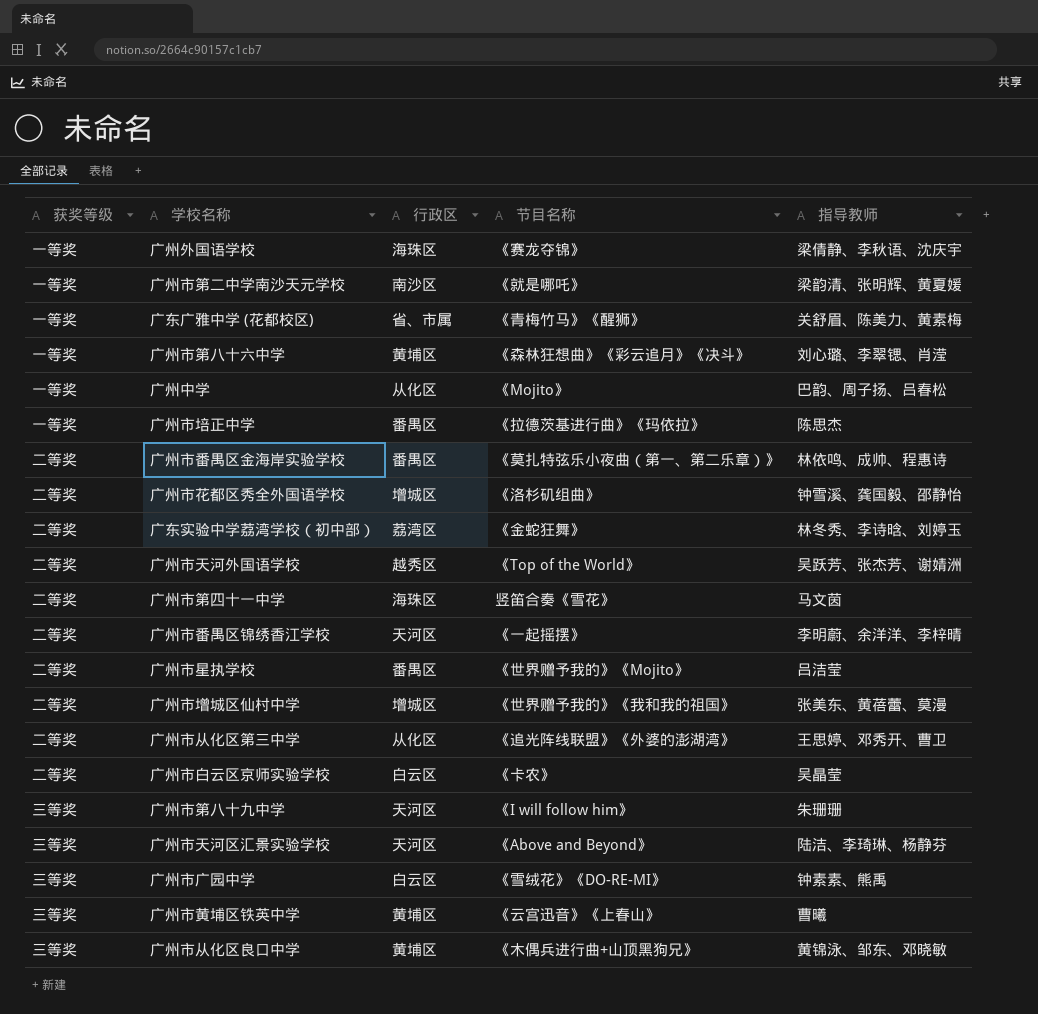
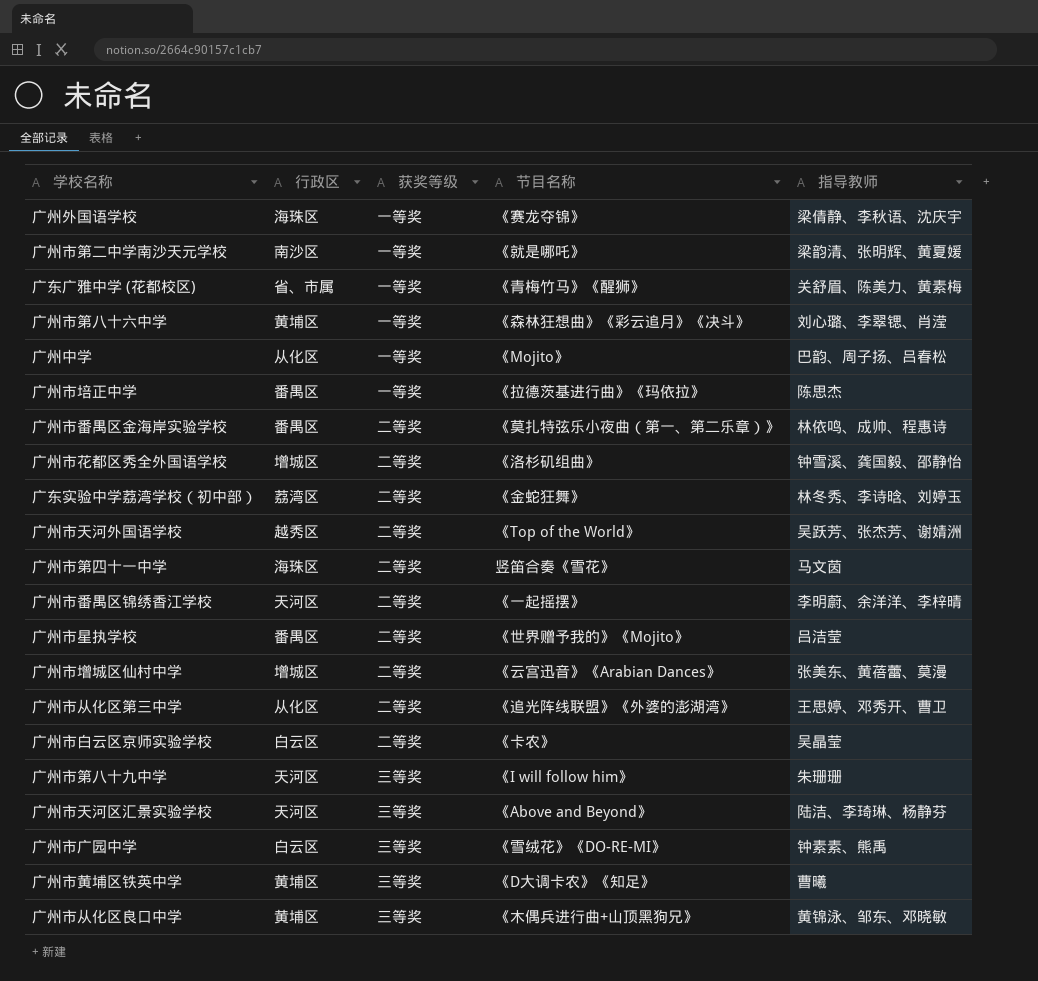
column 获奖等级 | position: 1 -> 3
广州市增城区仙村中学 | 节目名称: 《世界赠予我的》《我和我的祖国》 -> 《云宫迅音》《Arabian Dances》
广州市黄埔区铁英中学 | 节目名称: 《云宫迅音》《上春山》 -> 《D大调卡农》《知足》

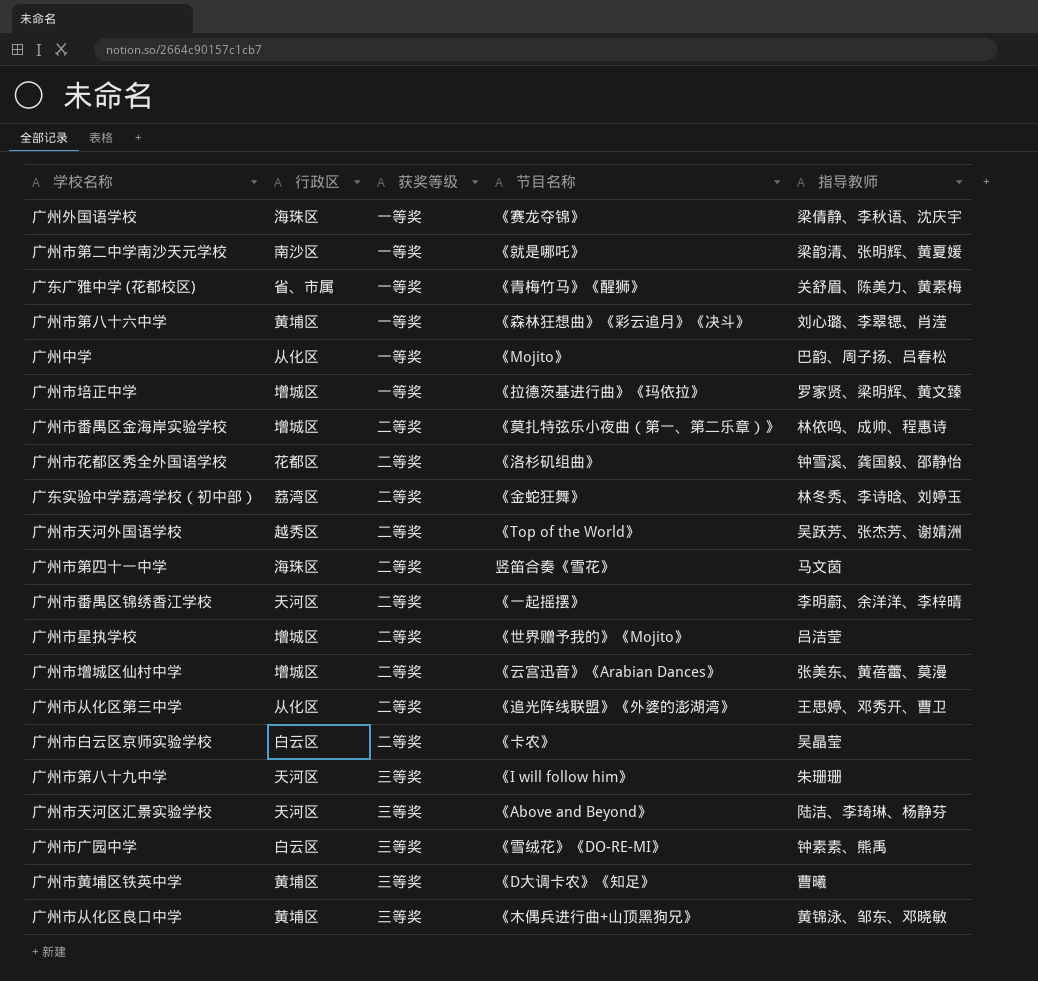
广州市培正中学 | 行政区: 番禺区 -> 增城区
广州市培正中学 | 指导教师: 陈思杰 -> 罗家贤、梁明辉、黄文臻
广州市番禺区金海岸实验学校 | 行政区: 番禺区 -> 增城区
广州市花都区秀全外国语学校 | 行政区: 增城区 -> 花都区
广州市星执学校 | 行政区: 番禺区 -> 增城区

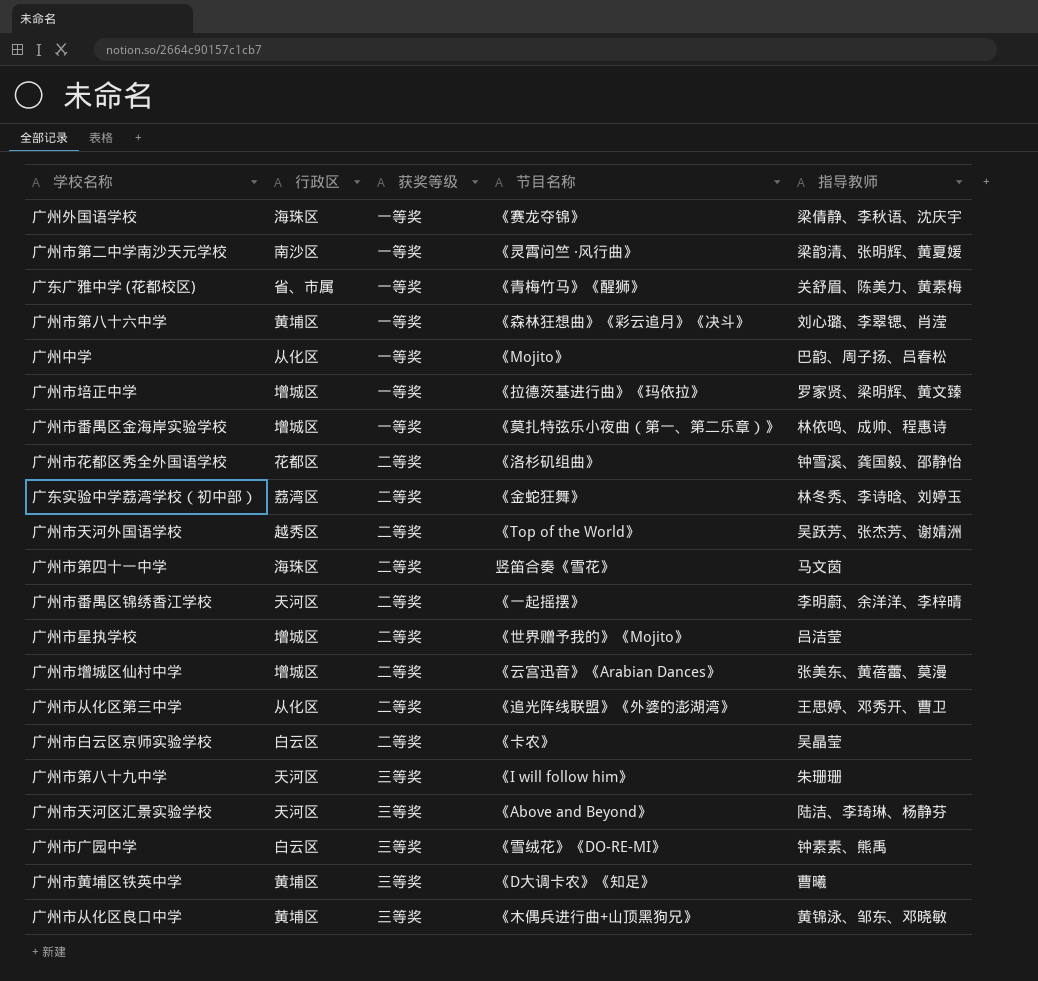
广州市第二中学南沙天元学校 | 节目名称: 《就是哪吒》 -> 《灵霄问竺 ·风行曲》
广州市番禺区金海岸实验学校 | 获奖等级: 二等奖 -> 一等奖

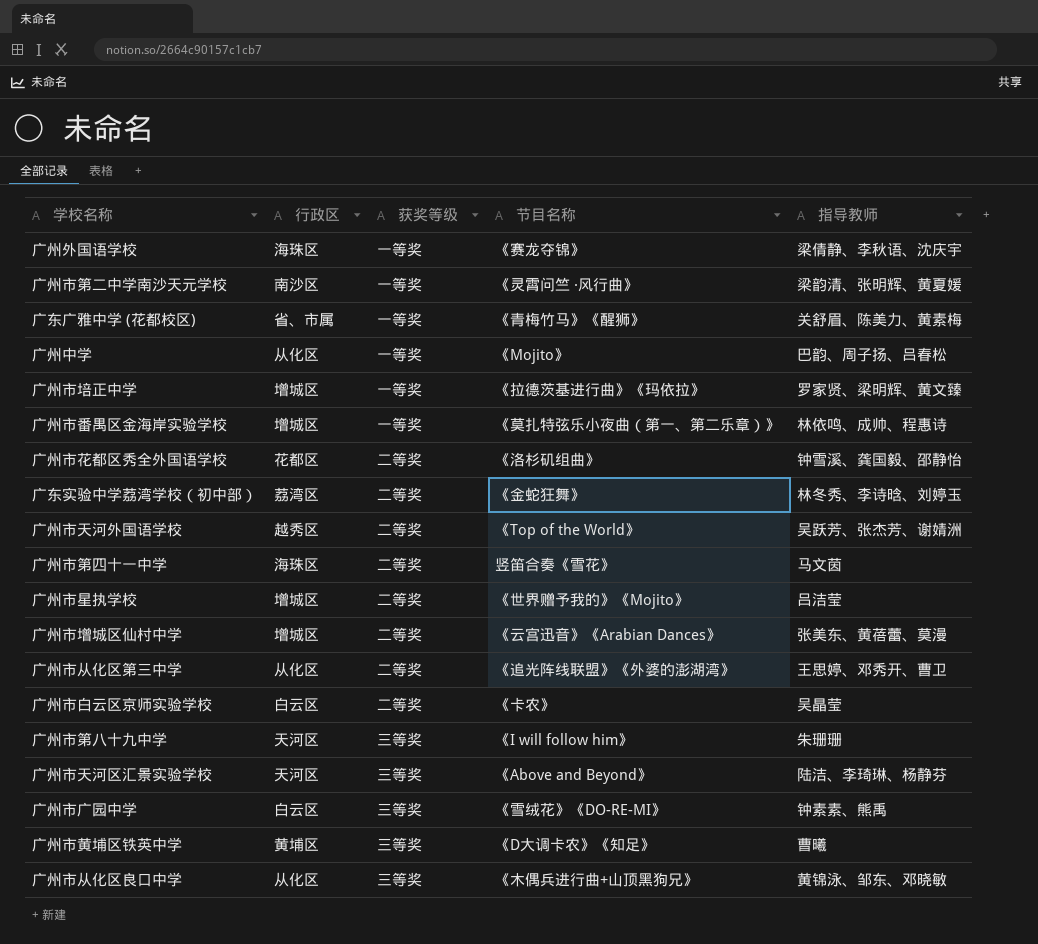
row 广州市第八十六中学: 黄埔区 | 一等奖 | 《森林狂想曲》《彩云追月》《决斗》 | 刘心璐、李翠锶、肖滢 -> none
row 广州市番禺区锦绣香江学校: 天河区 | 二等奖 | 《一起摇摆》 | 李明蔚、余洋洋、李梓晴 -> none
广州市从化区良口中学 | 行政区: 黄埔区 -> 从化区

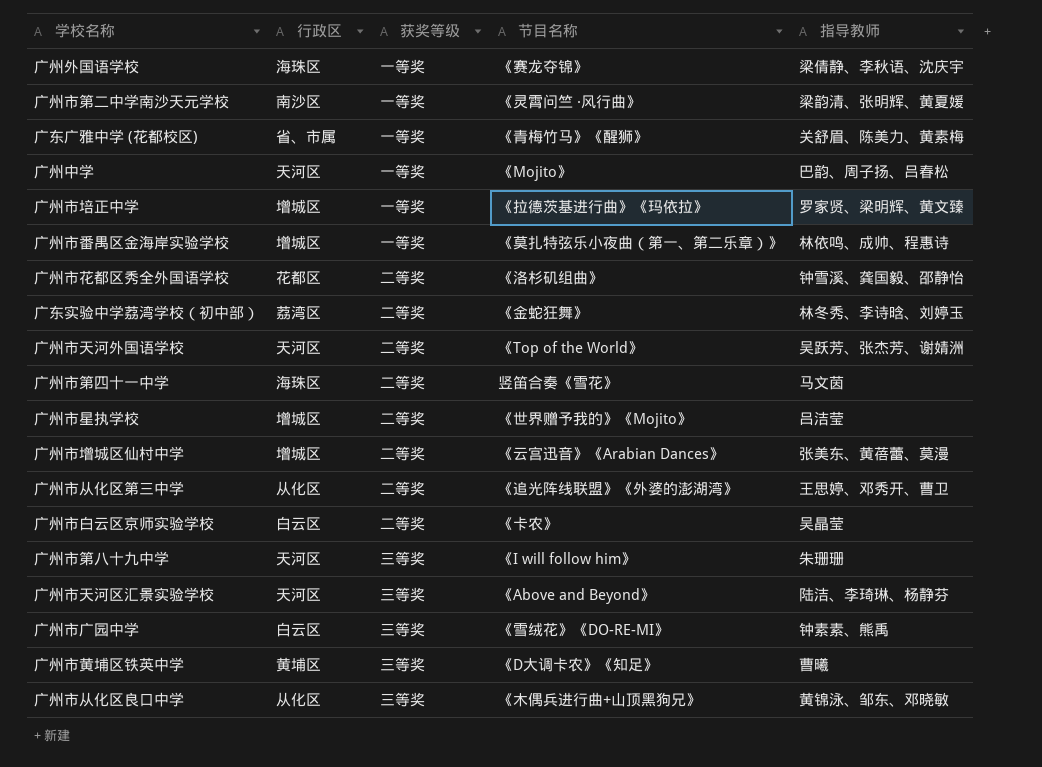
广州中学 | 行政区: 从化区 -> 天河区
广州市天河外国语学校 | 行政区: 越秀区 -> 天河区

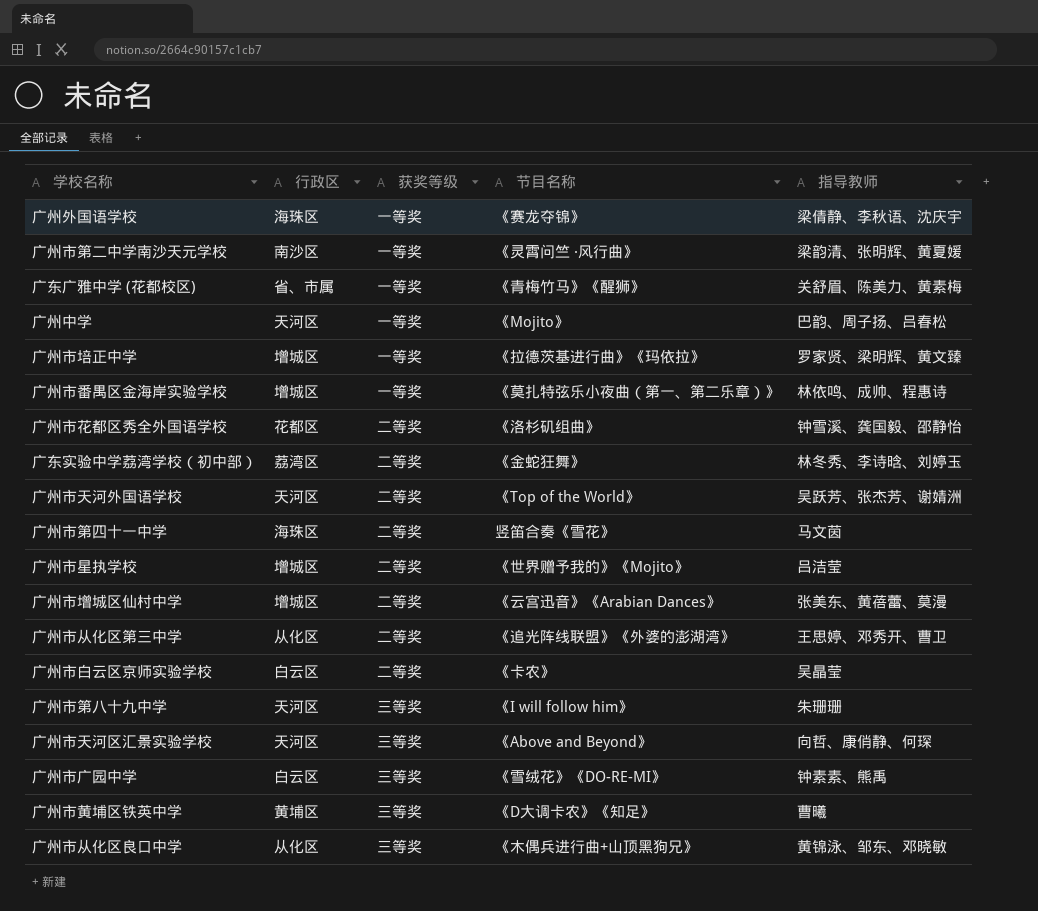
广州市天河区汇景实验学校 | 指导教师: 陆洁、李琦琳、杨静芬 -> 向哲、康俏静、何琛

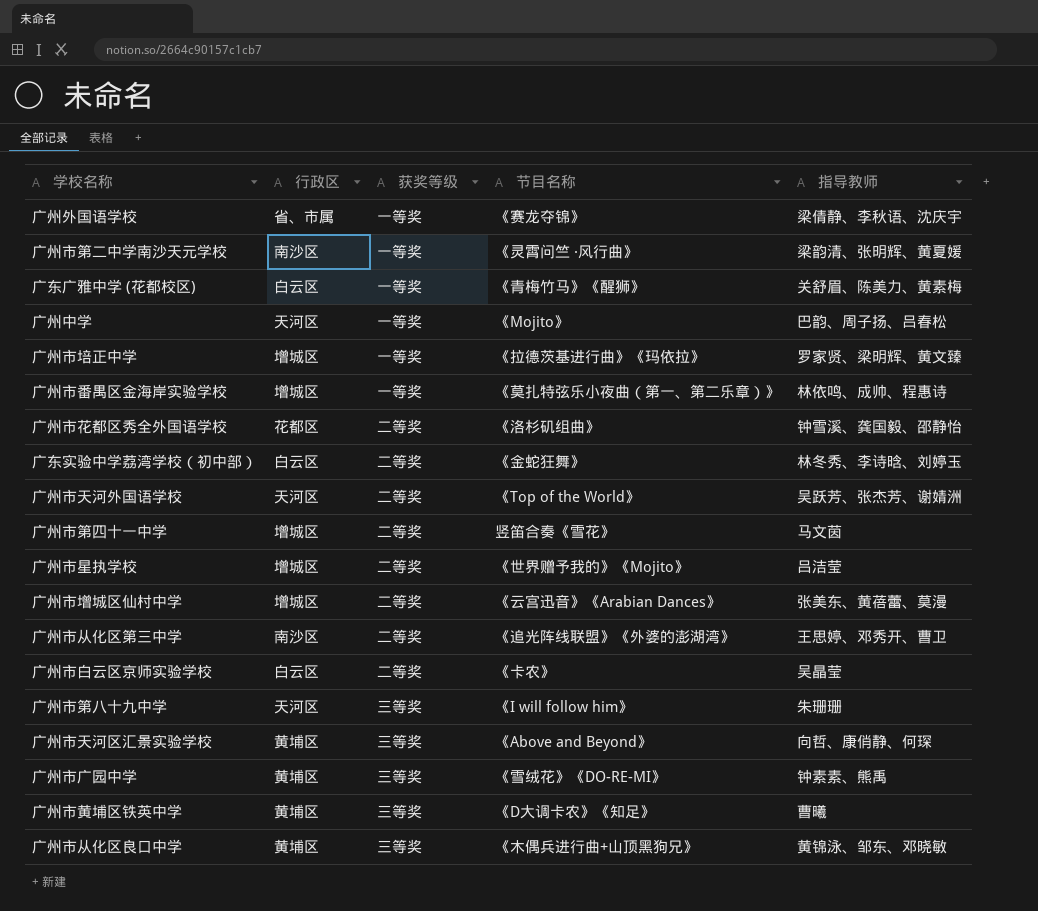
广州外国语学校 | 行政区: 海珠区 -> 省、市属
广东广雅中学 (花都校区) | 行政区: 省、市属 -> 白云区
广东实验中学荔湾学校（初中部） | 行政区: 荔湾区 -> 白云区
广州市第四十一中学 | 行政区: 海珠区 -> 增城区
广州市从化区第三中学 | 行政区: 从化区 -> 南沙区
广州市天河区汇景实验学校 | 行政区: 天河区 -> 黄埔区
广州市广园中学 | 行政区: 白云区 -> 黄埔区
广州市从化区良口中学 | 行政区: 从化区 -> 黄埔区

